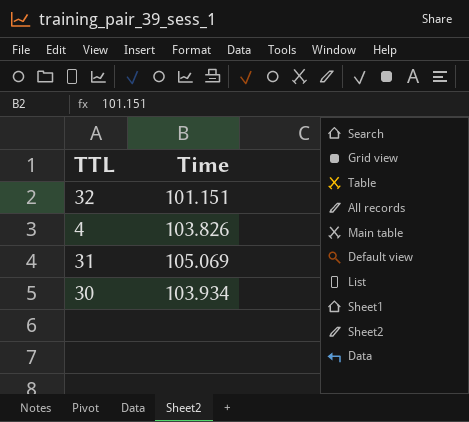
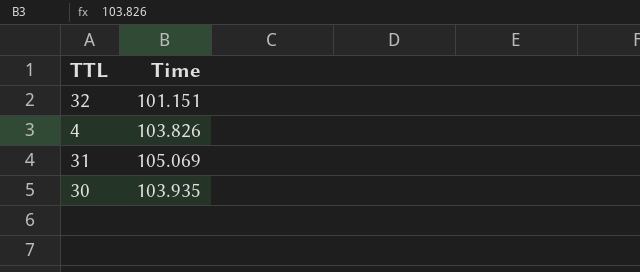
30 | Time: 103.934 -> 103.935

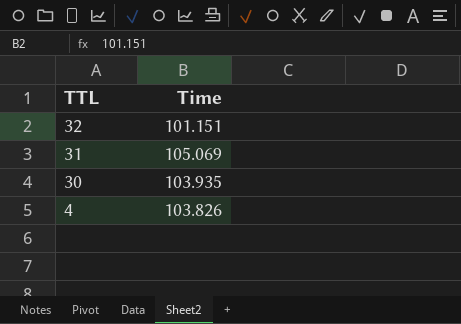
row order: none -> TTL descending

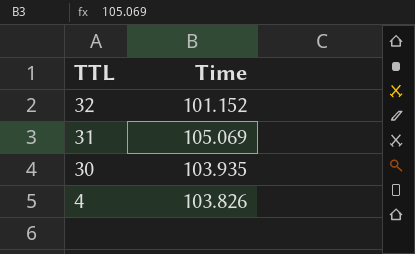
32 | Time: 101.151 -> 101.152

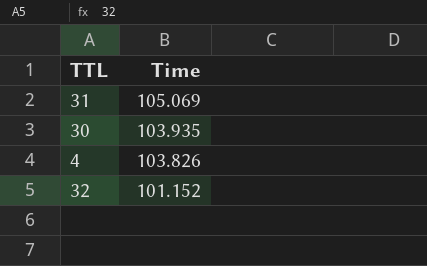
row order: TTL descending -> Time descending

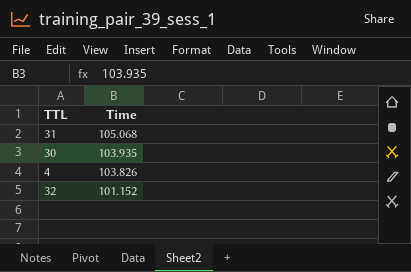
31 | Time: 105.069 -> 105.068

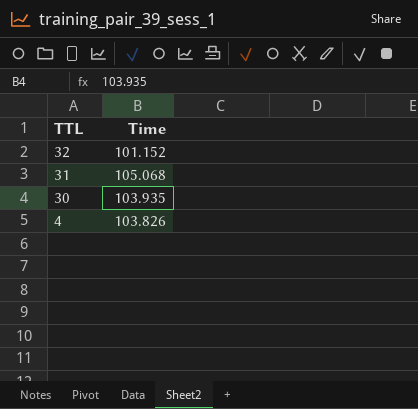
row order: Time descending -> TTL descending

